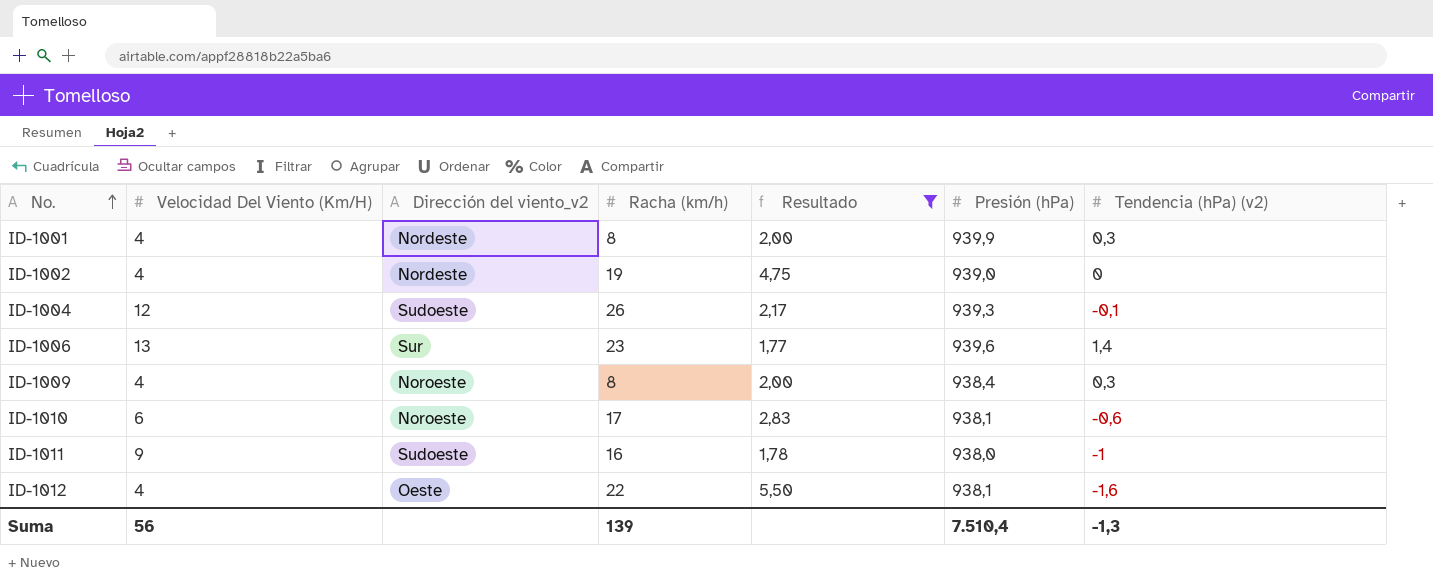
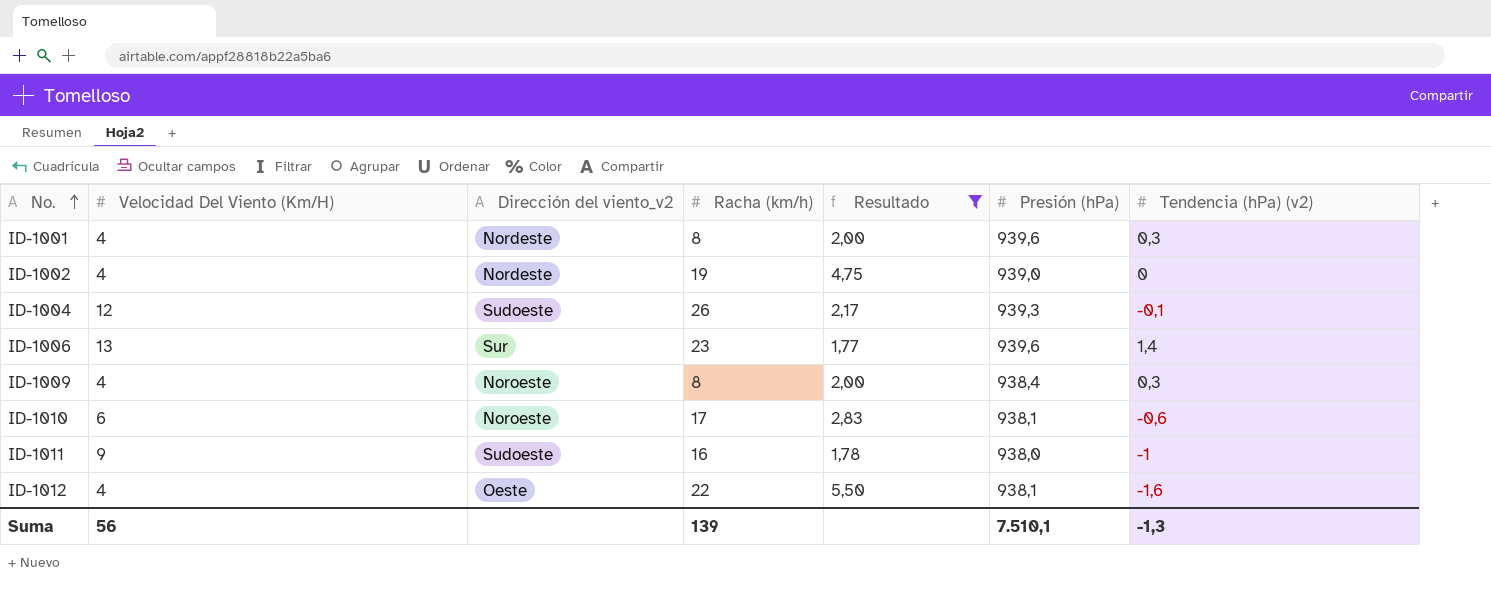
ID-1001 | Presión (hPa): 939,9 -> 939,6
Suma | Presión (hPa): 7.510,4 -> 7.510,1

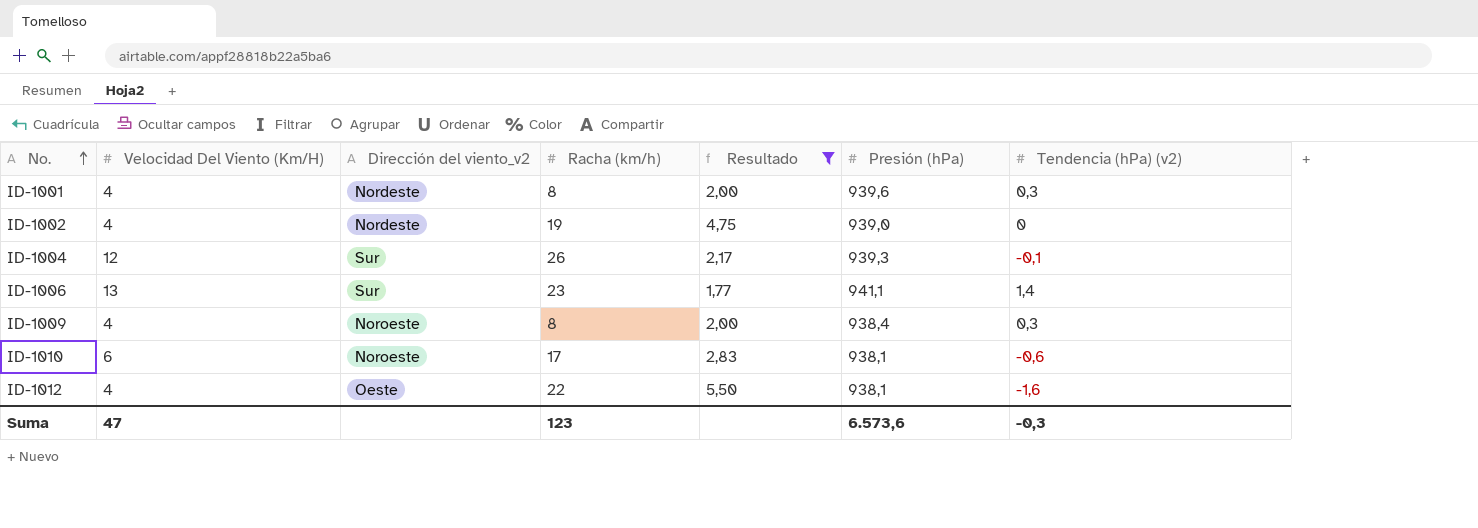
row ID-1011: 9 | Sudoeste | 16 | 1,78 | 938,0 | -1 -> none
ID-1004 | Dirección del viento_v2: Sudoeste -> Sur
ID-1006 | Presión (hPa): 939,6 -> 941,1
Suma | Velocidad Del Viento (Km/H): 56 -> 47
Suma | Racha (km/h): 139 -> 123
Suma | Presión (hPa): 7.510,1 -> 6.573,6
Suma | Tendencia (hPa) (v2): -1,3 -> -0,3

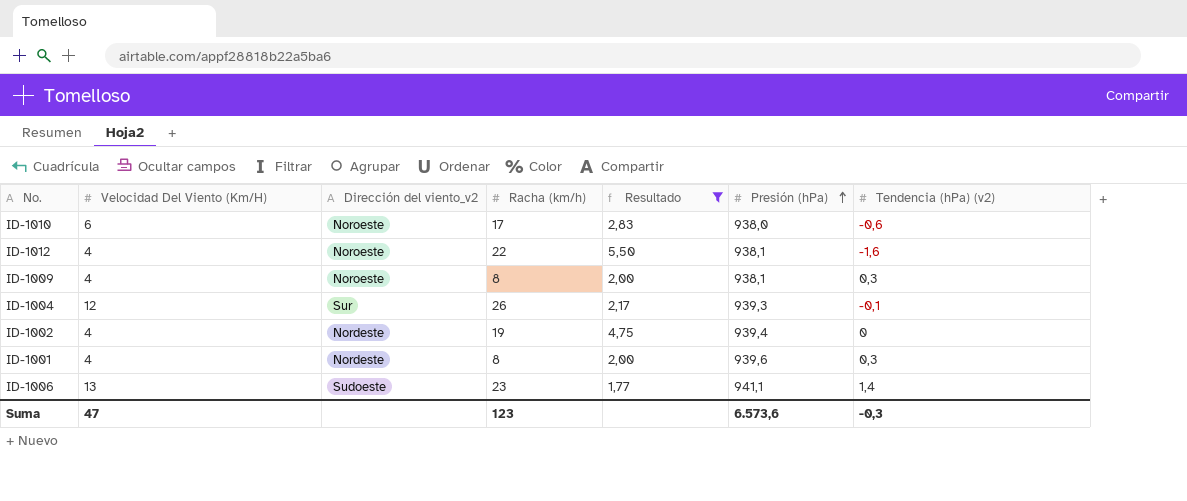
row order: No. ascending -> Presión (hPa) ascending
ID-1010 | Presión (hPa): 938,1 -> 938,0
ID-1012 | Dirección del viento_v2: Oeste -> Noroeste
ID-1009 | Presión (hPa): 938,4 -> 938,1
ID-1002 | Presión (hPa): 939,0 -> 939,4
ID-1006 | Dirección del viento_v2: Sur -> Sudoeste

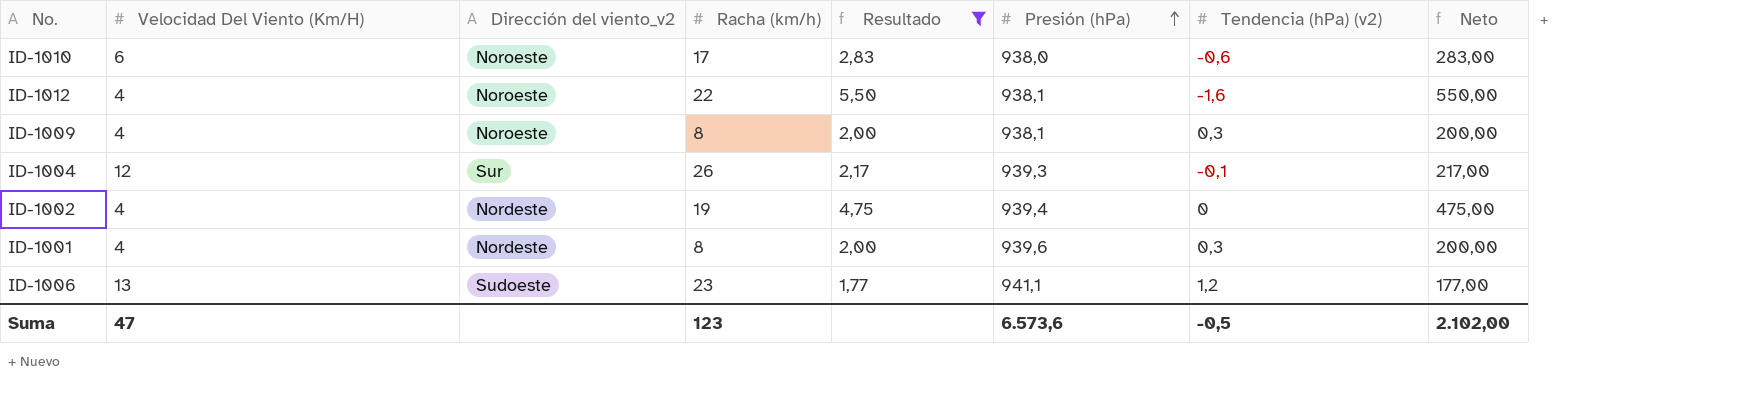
column Neto | formula: none -> [Resultado] * 100
ID-1006 | Tendencia (hPa) (v2): 1,4 -> 1,2
Suma | Tendencia (hPa) (v2): -0,3 -> -0,5

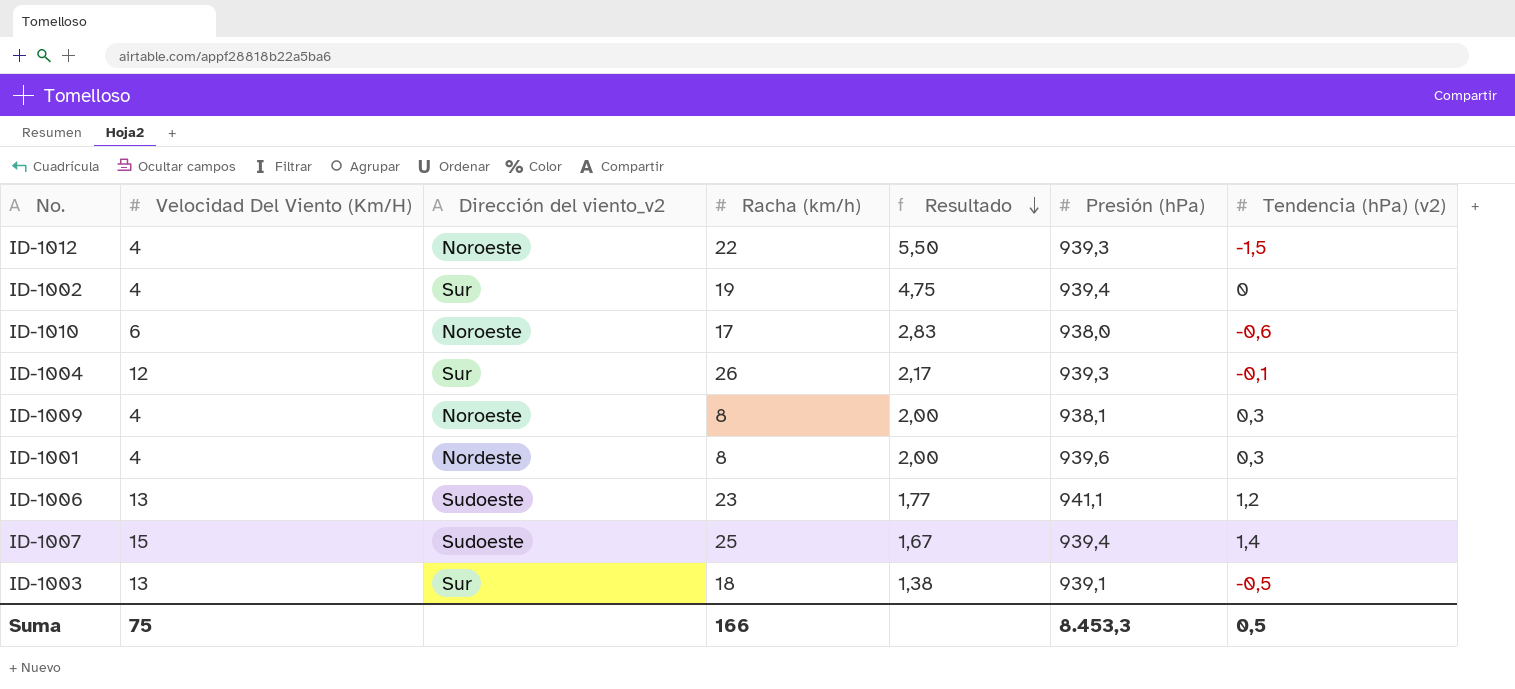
filter: Resultado >= 1,77 -> none
row order: Presión (hPa) ascending -> Resultado descending
column Neto | formula: [Resultado] * 100 -> none
ID-1012 | Presión (hPa): 938,1 -> 939,3
ID-1012 | Tendencia (hPa) (v2): -1,6 -> -1,5
ID-1002 | Dirección del viento_v2: Nordeste -> Sur
Suma | Velocidad Del Viento (Km/H): 47 -> 75
Suma | Racha (km/h): 123 -> 166
Suma | Presión (hPa): 6.573,6 -> 8.453,3
Suma | Tendencia (hPa) (v2): -0,5 -> 0,5

